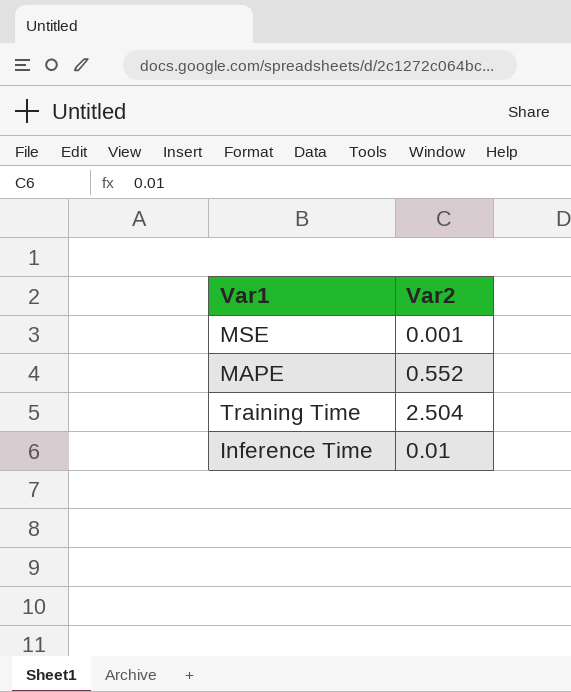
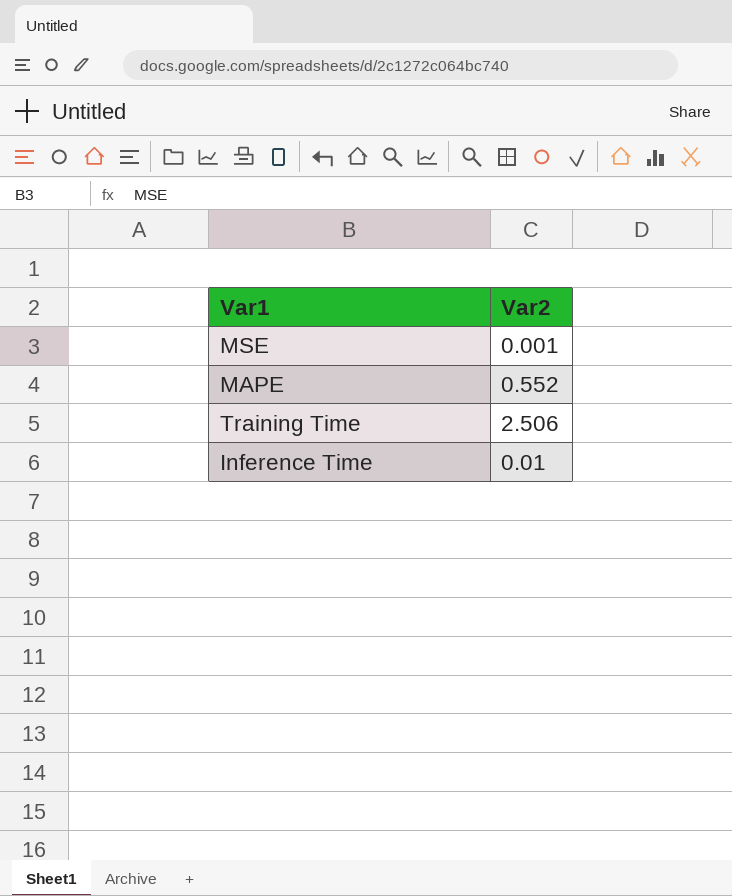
Training Time | Var2: 2.504 -> 2.506

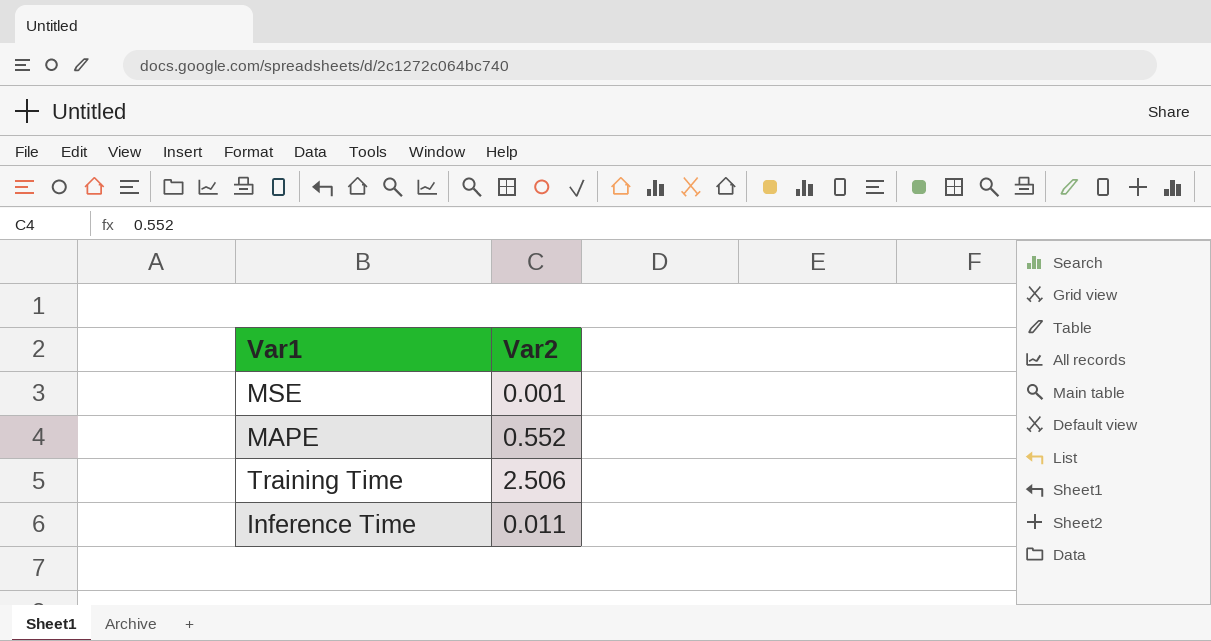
Inference Time | Var2: 0.01 -> 0.011

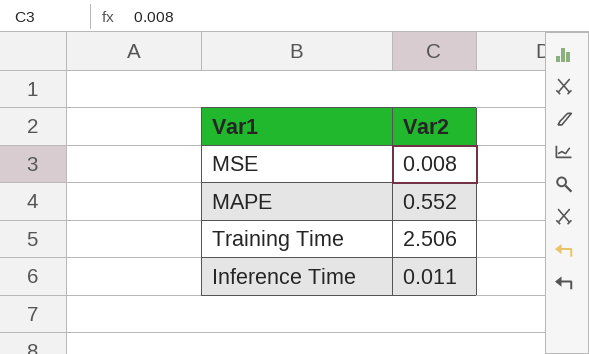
MSE | Var2: 0.001 -> 0.008

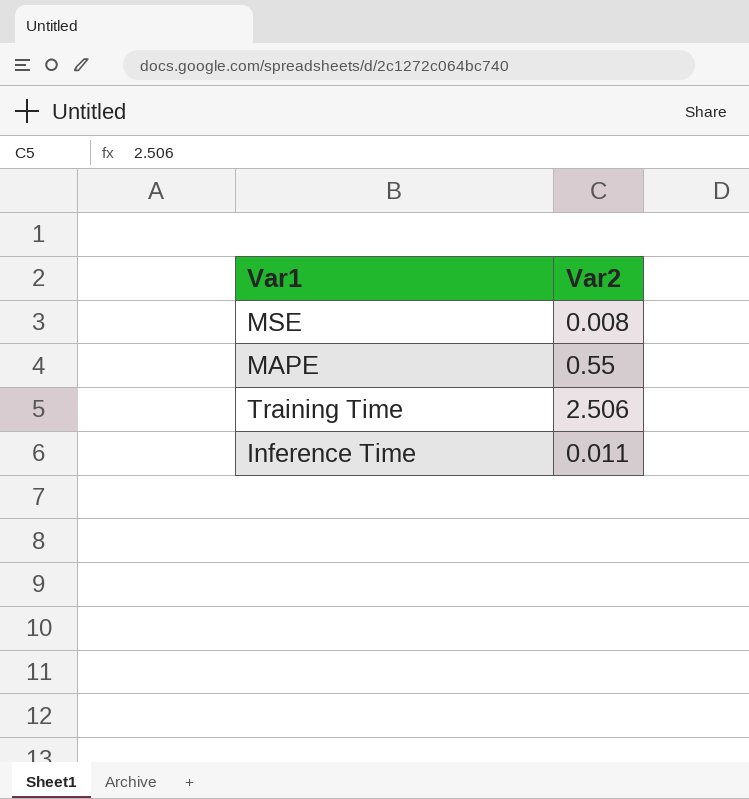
MAPE | Var2: 0.552 -> 0.55

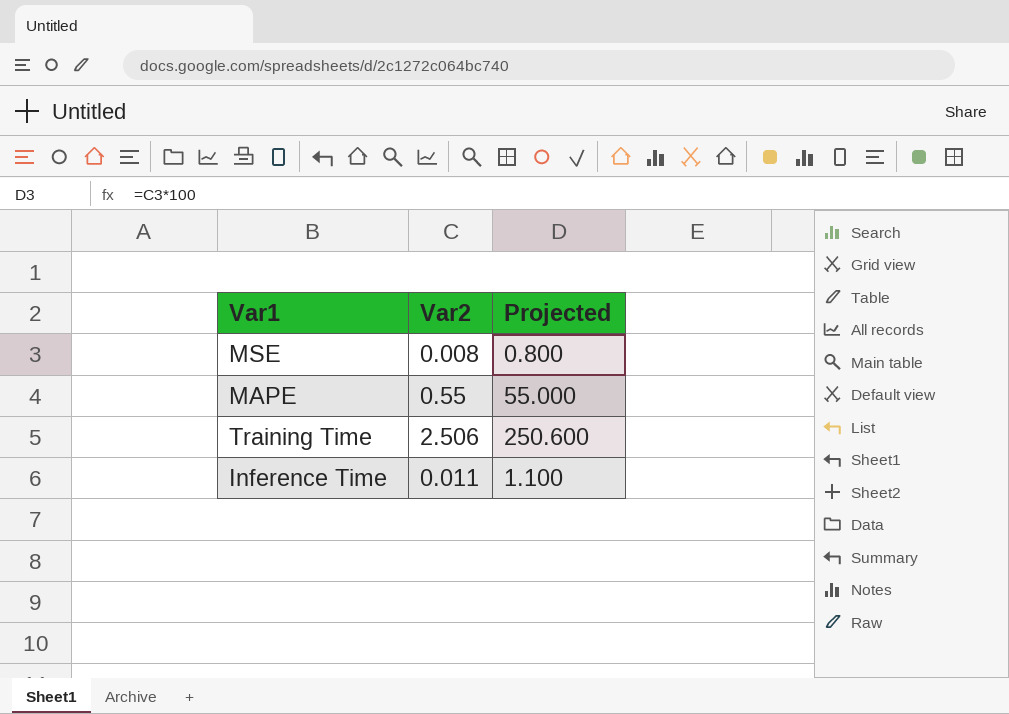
column Projected | formula: none -> [Var2] * 100

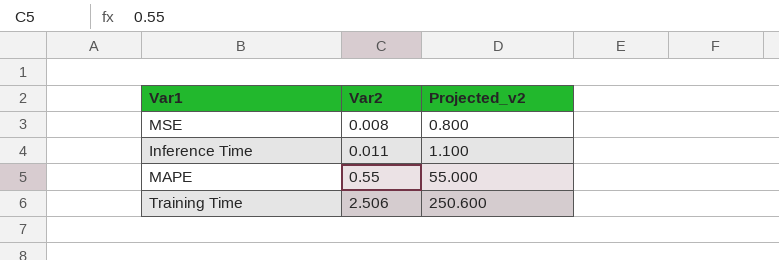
row order: none -> Var2 ascending
column name: Projected -> Projected_v2

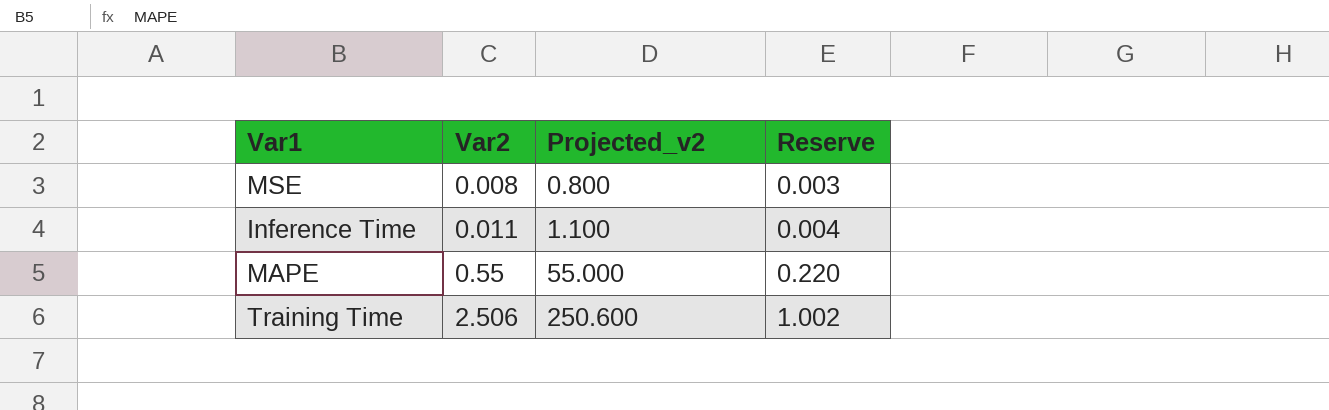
column Reserve | formula: none -> [Var2] * 0.4

